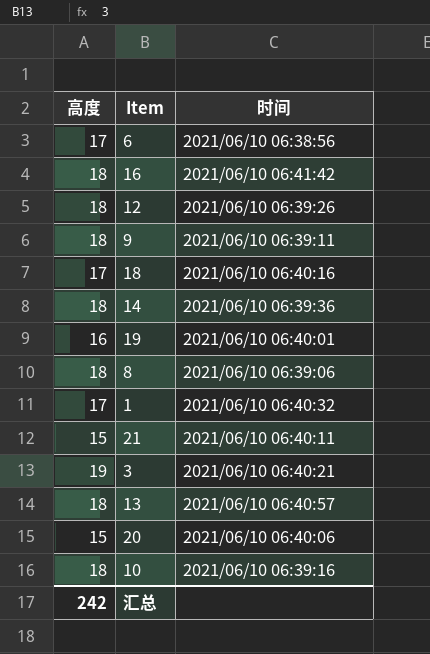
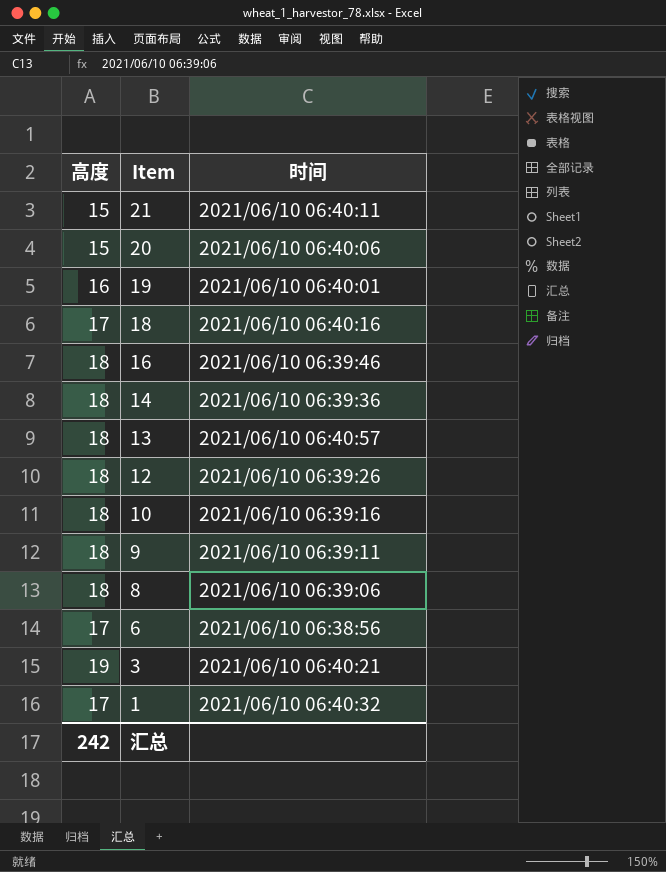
row order: none -> Item descending
16 | 时间: 2021/06/10 06:41:42 -> 2021/06/10 06:39:46

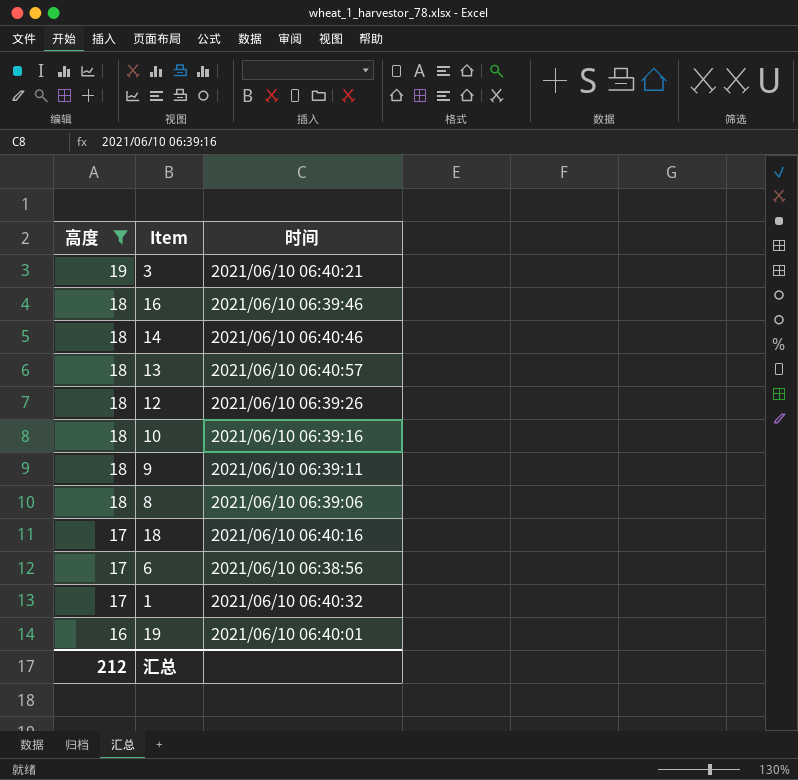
filter: none -> 高度 != 15
row order: Item descending -> 高度 descending
14 | 时间: 2021/06/10 06:39:36 -> 2021/06/10 06:40:46
汇总 | 高度: 242 -> 212

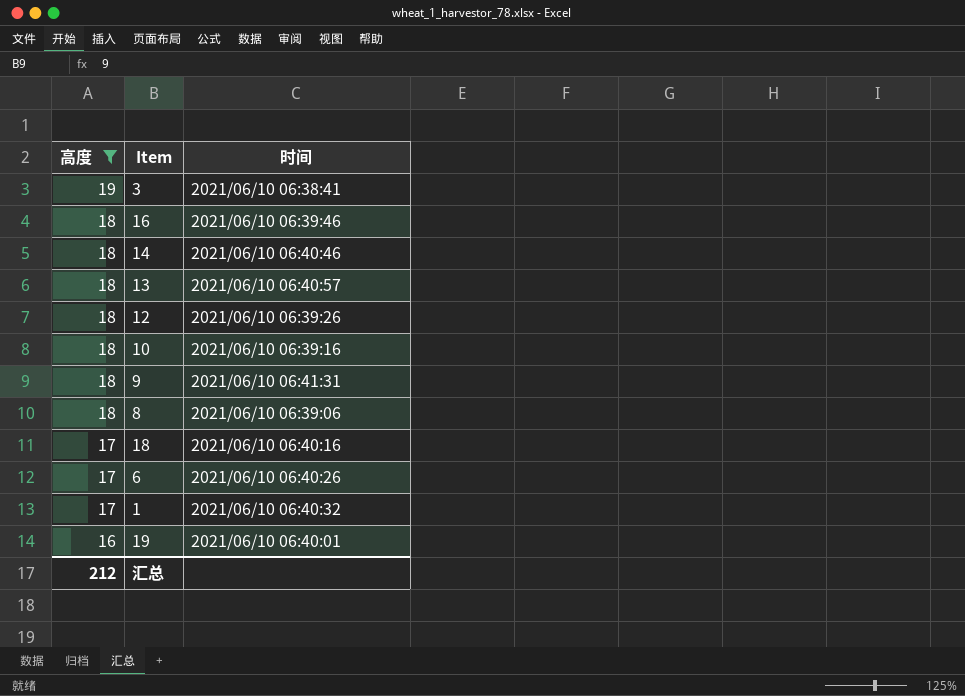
3 | 时间: 2021/06/10 06:40:21 -> 2021/06/10 06:38:41
9 | 时间: 2021/06/10 06:39:11 -> 2021/06/10 06:41:31
6 | 时间: 2021/06/10 06:38:56 -> 2021/06/10 06:40:26

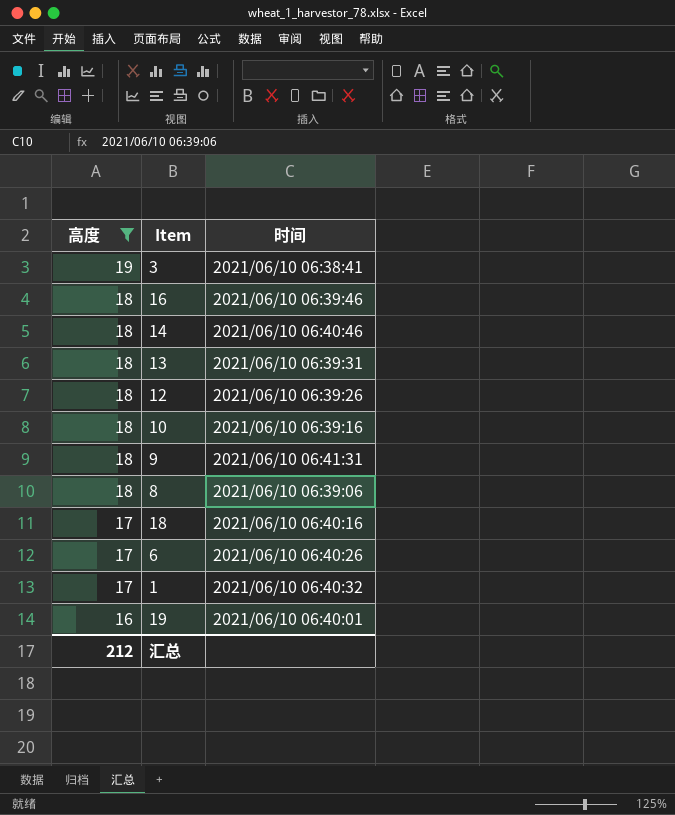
13 | 时间: 2021/06/10 06:40:57 -> 2021/06/10 06:39:31

